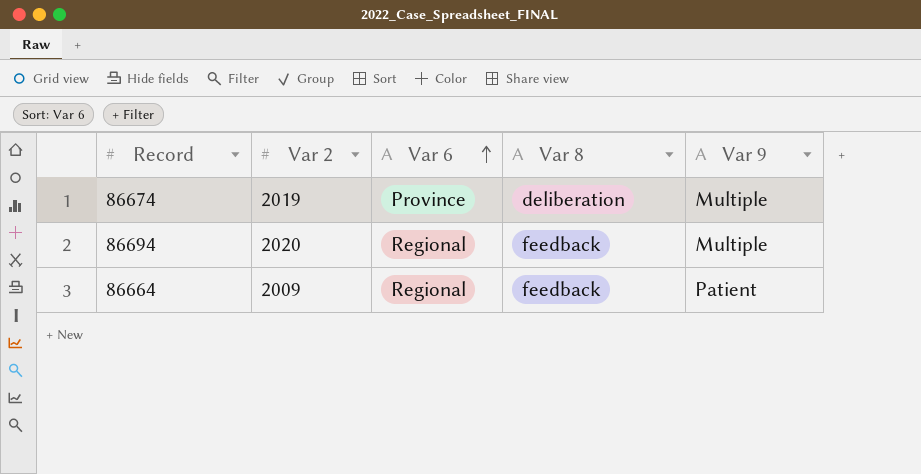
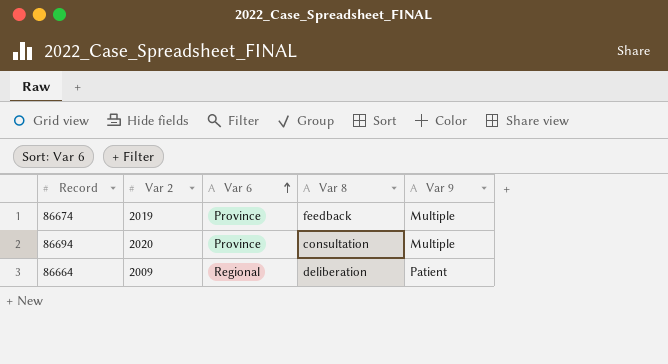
86674 | Var 8: deliberation -> feedback
86694 | Var 6: Regional -> Province
86694 | Var 8: feedback -> consultation
86664 | Var 8: feedback -> deliberation

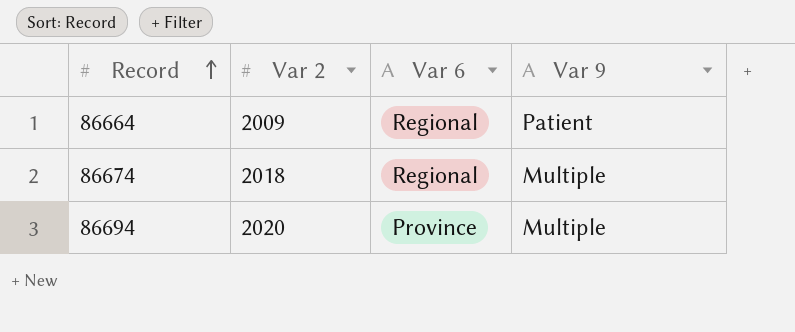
row order: Var 6 ascending -> Record ascending
column Var 8 | position: 4 -> none
86674 | Var 2: 2019 -> 2018
86674 | Var 6: Province -> Regional

